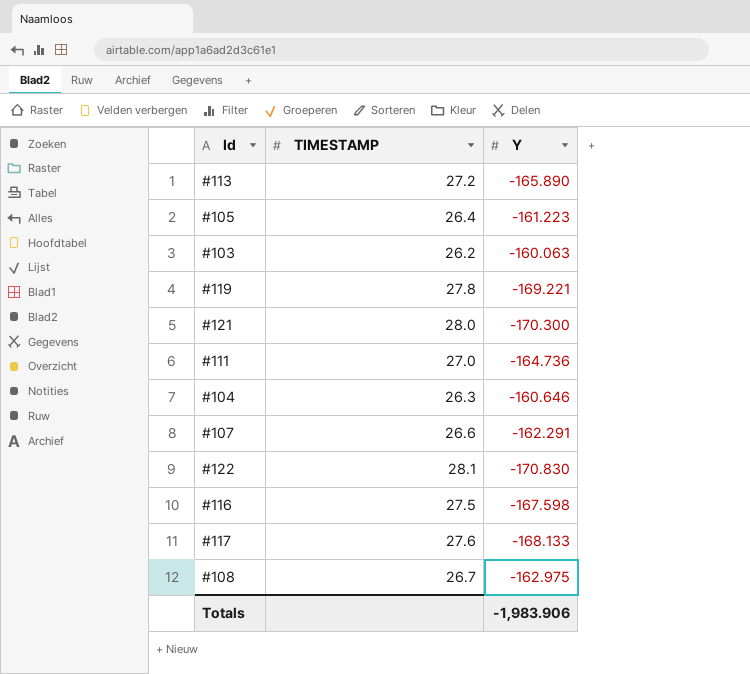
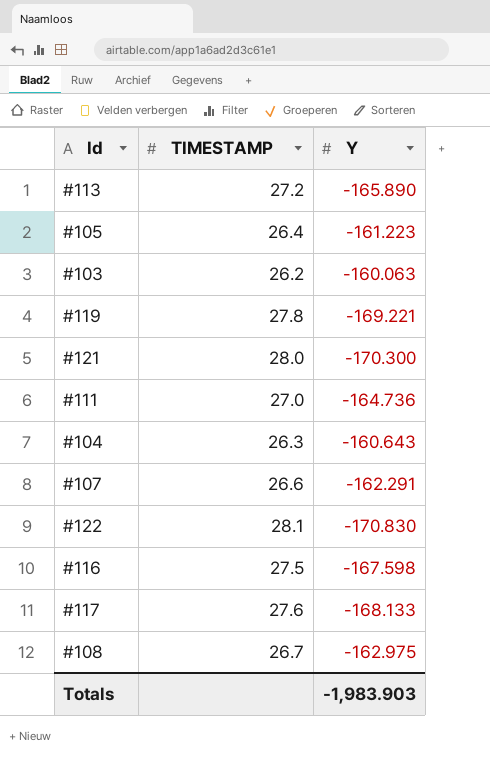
#104 | Y: -160.646 -> -160.643
Totals | Y: -1,983.906 -> -1,983.903

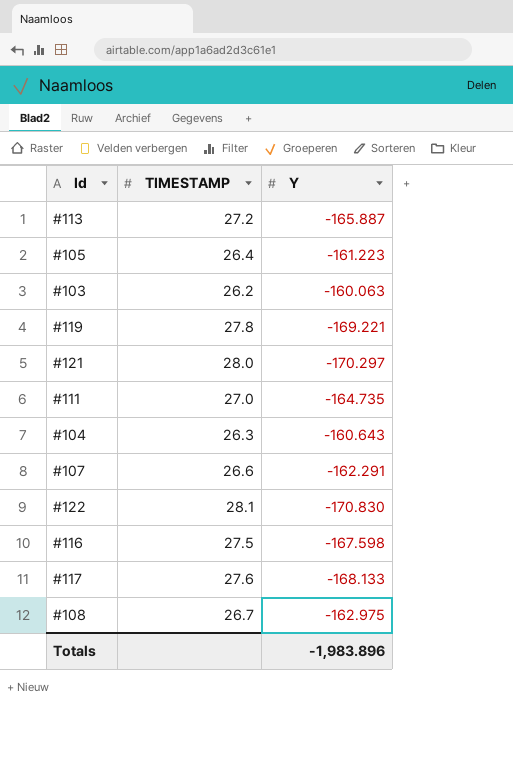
#113 | Y: -165.890 -> -165.887
#121 | Y: -170.300 -> -170.297
#111 | Y: -164.736 -> -164.735
Totals | Y: -1,983.903 -> -1,983.896

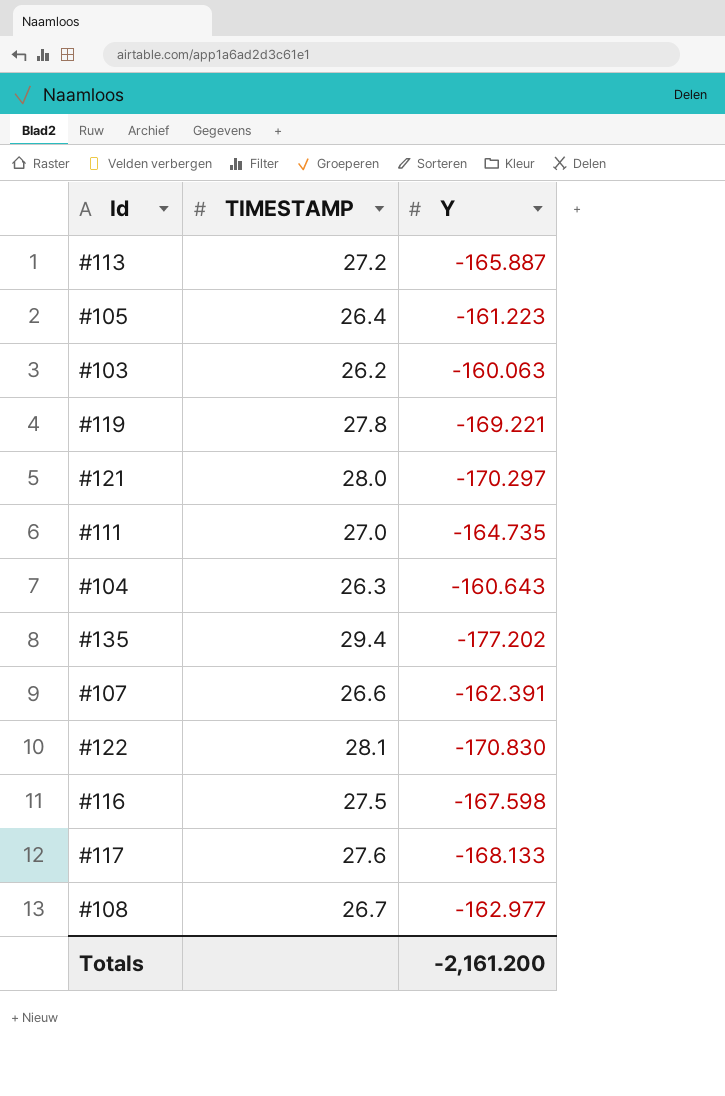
row #135: none -> 29.4 | -177.202
#107 | Y: -162.291 -> -162.391
#108 | Y: -162.975 -> -162.977
Totals | Y: -1,983.896 -> -2,161.200

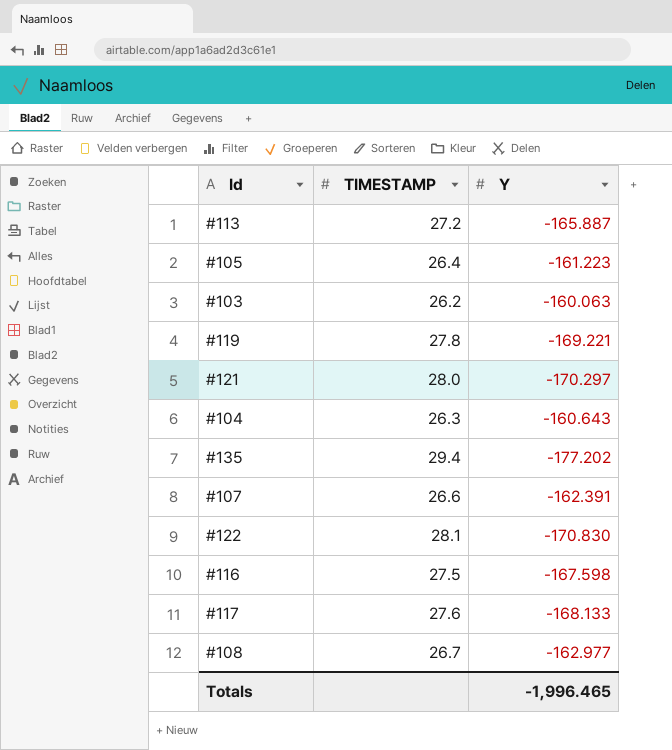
row #111: 27.0 | -164.735 -> none
Totals | Y: -2,161.200 -> -1,996.465

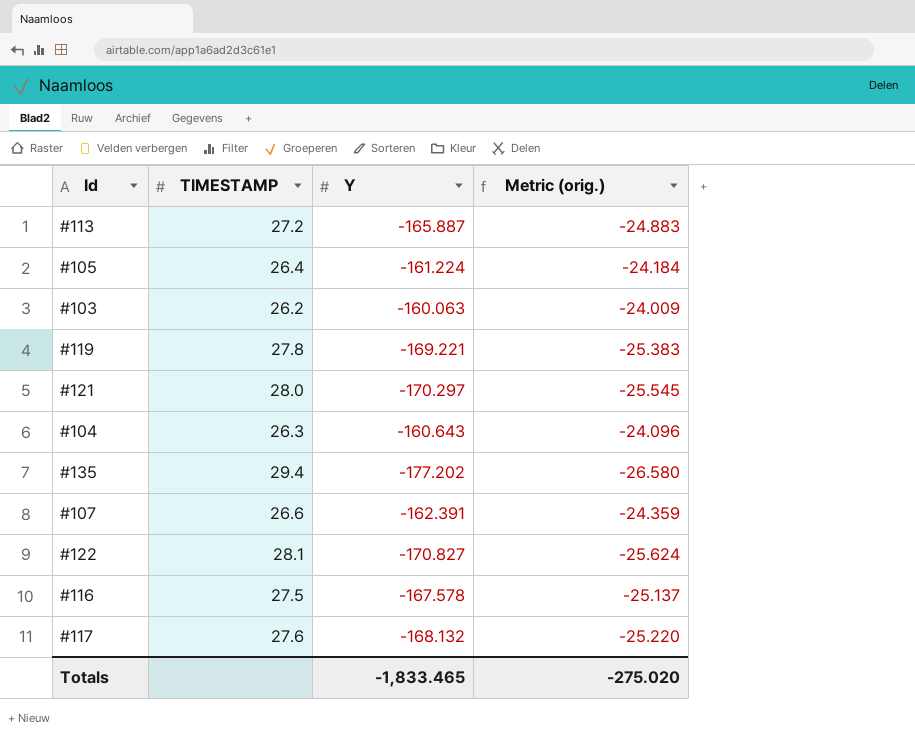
column Metric (orig.) | formula: none -> [Y] * 0.15
row #108: 26.7 | -162.977 -> none
#105 | Y: -161.223 -> -161.224
#122 | Y: -170.830 -> -170.827
#116 | Y: -167.598 -> -167.578
#117 | Y: -168.133 -> -168.132
Totals | Y: -1,996.465 -> -1,833.465

